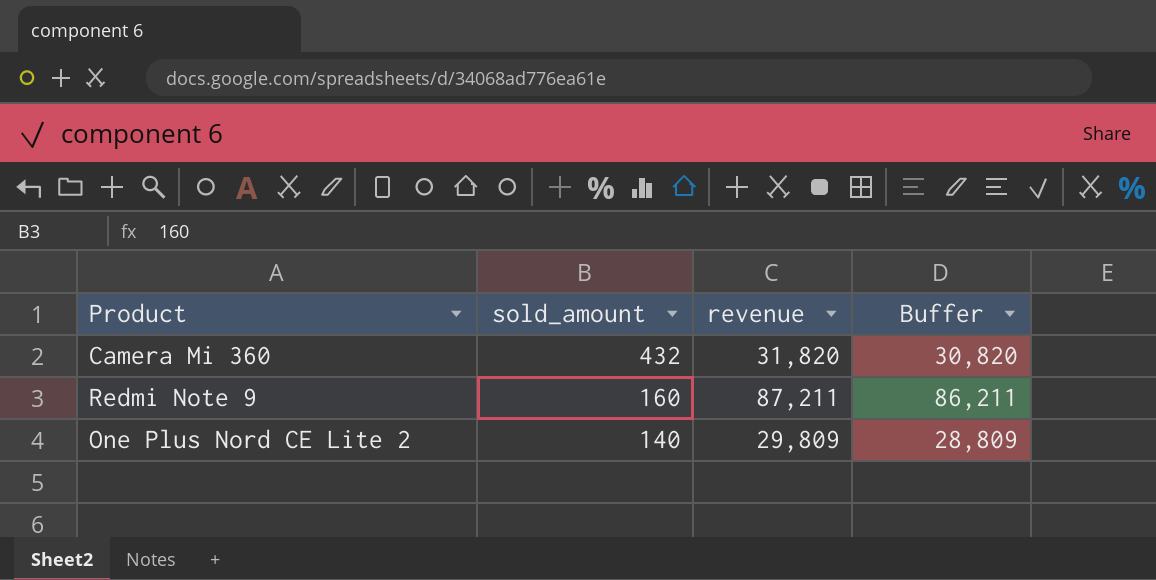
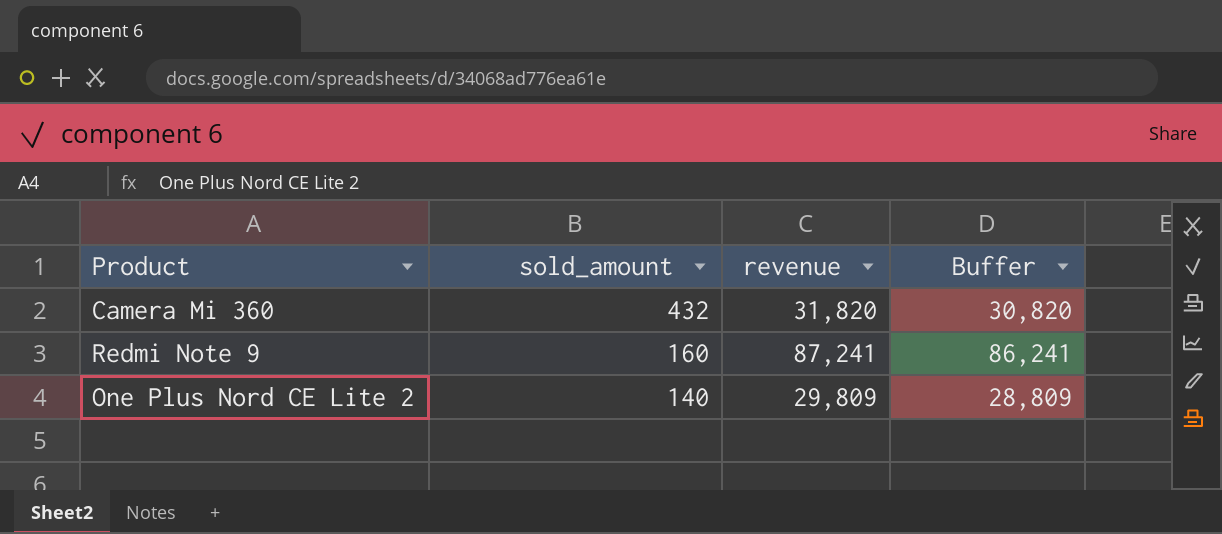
Redmi Note 9 | revenue: 87,211 -> 87,241
Redmi Note 9 | Buffer: 86,211 -> 86,241

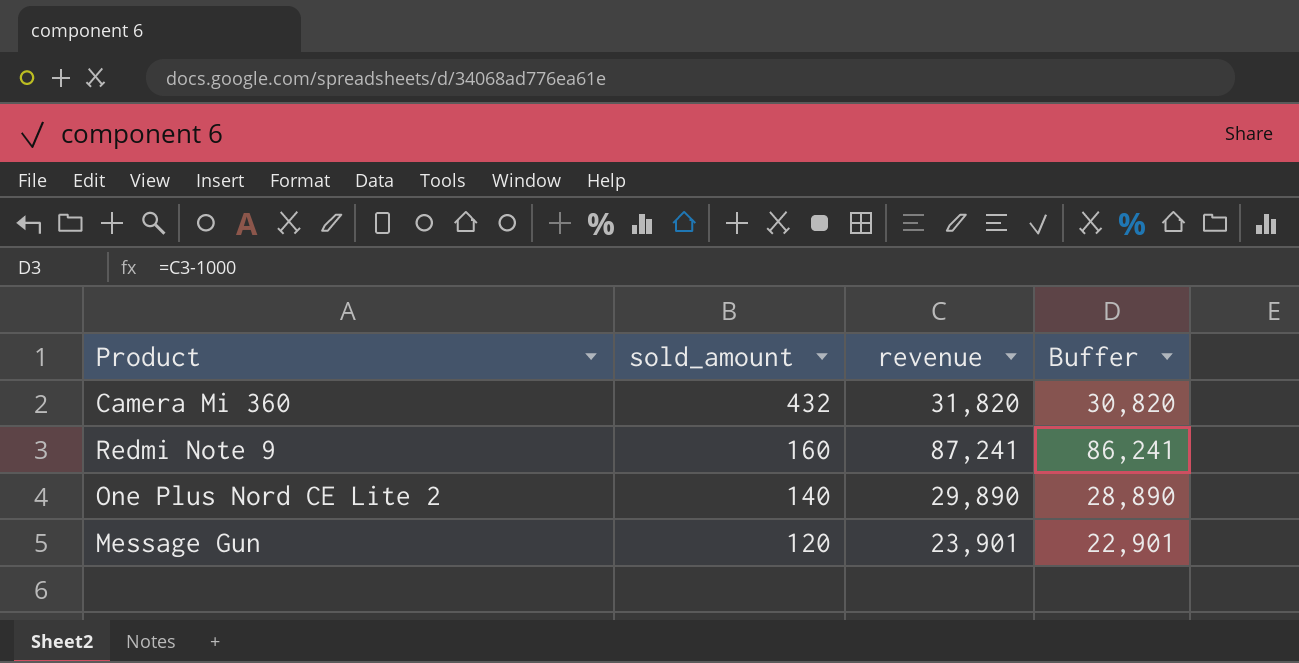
One Plus Nord CE Lite 2 | revenue: 29,809 -> 29,890
One Plus Nord CE Lite 2 | Buffer: 28,809 -> 28,890
row Message Gun: none -> 120 | 23,901 | 22,901

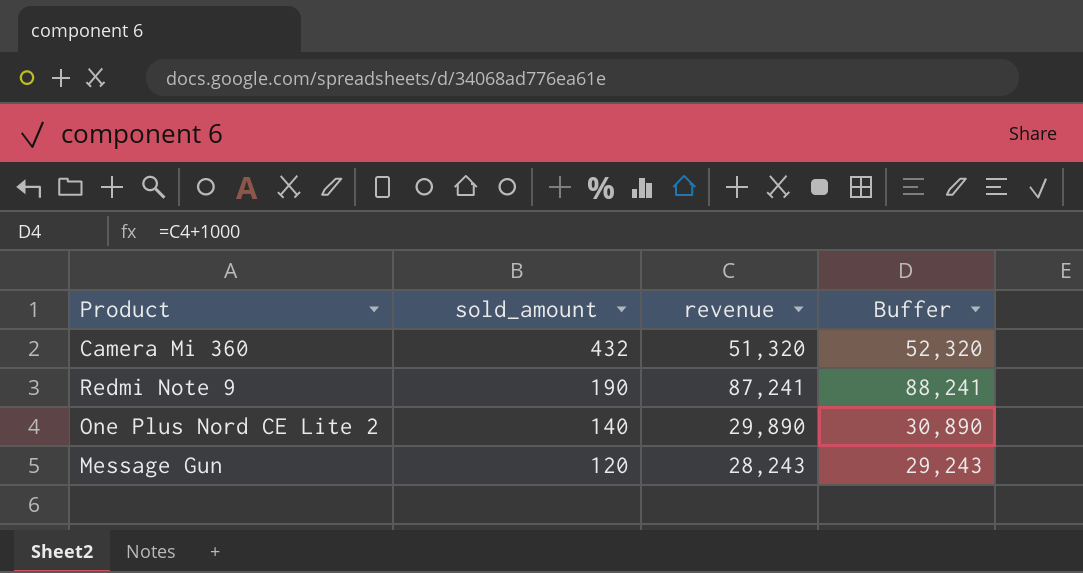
column Buffer | formula: [revenue] - 1000 -> [revenue] + 1000
Camera Mi 360 | revenue: 31,820 -> 51,320
Redmi Note 9 | sold_amount: 160 -> 190
Message Gun | revenue: 23,901 -> 28,243

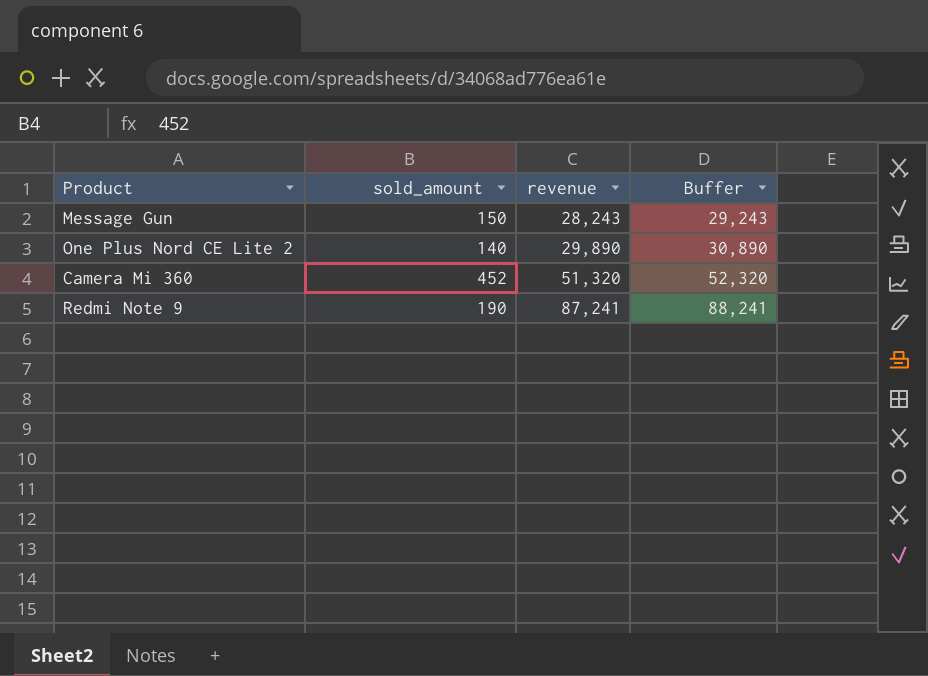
row order: sold_amount descending -> revenue ascending
Message Gun | sold_amount: 120 -> 150
Camera Mi 360 | sold_amount: 432 -> 452

